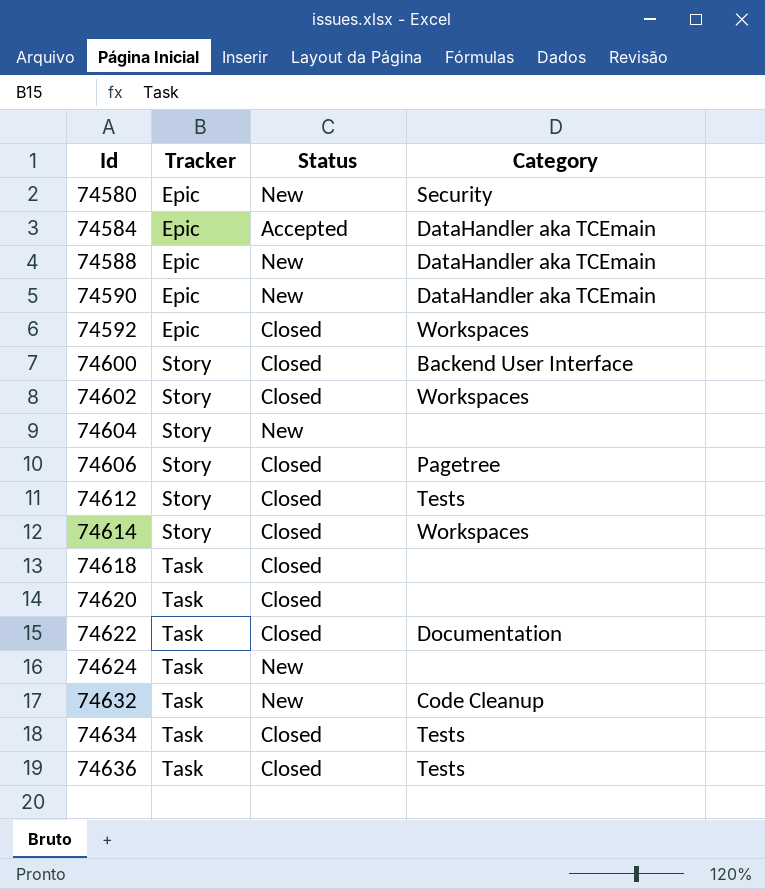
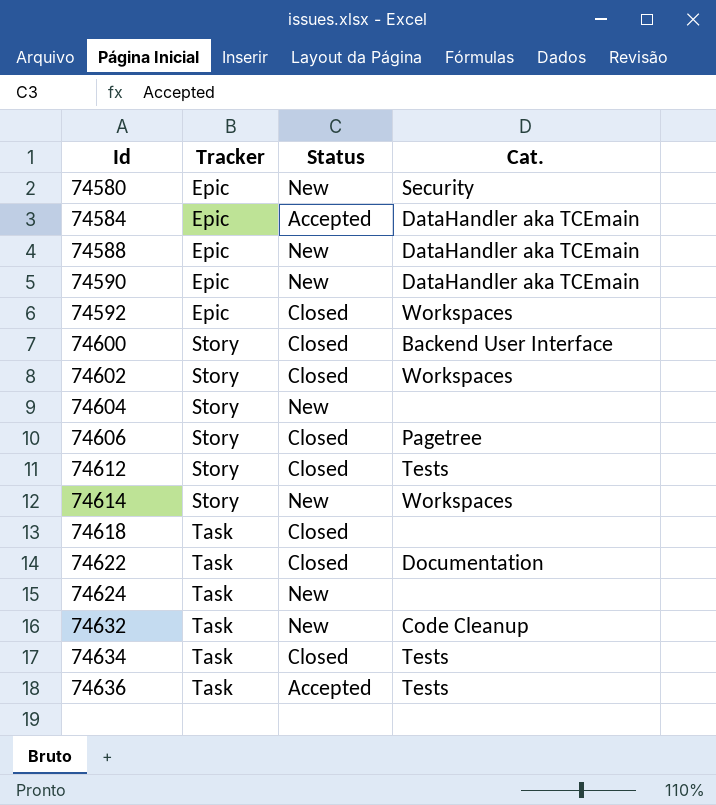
column name: Category -> Cat.
row 74620: Task | Closed | none -> none
74614 | Status: Closed -> New
74636 | Status: Closed -> Accepted

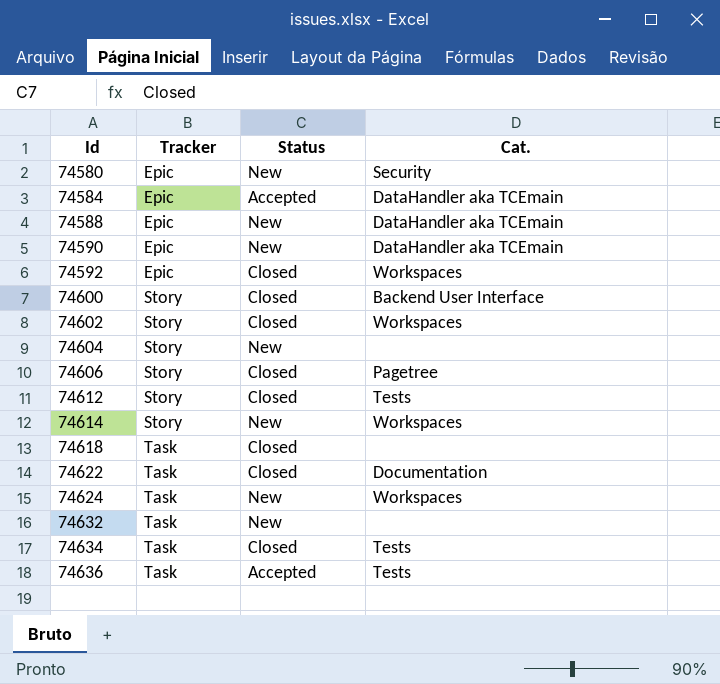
74624 | Cat.: none -> Workspaces
74632 | Cat.: Code Cleanup -> none

